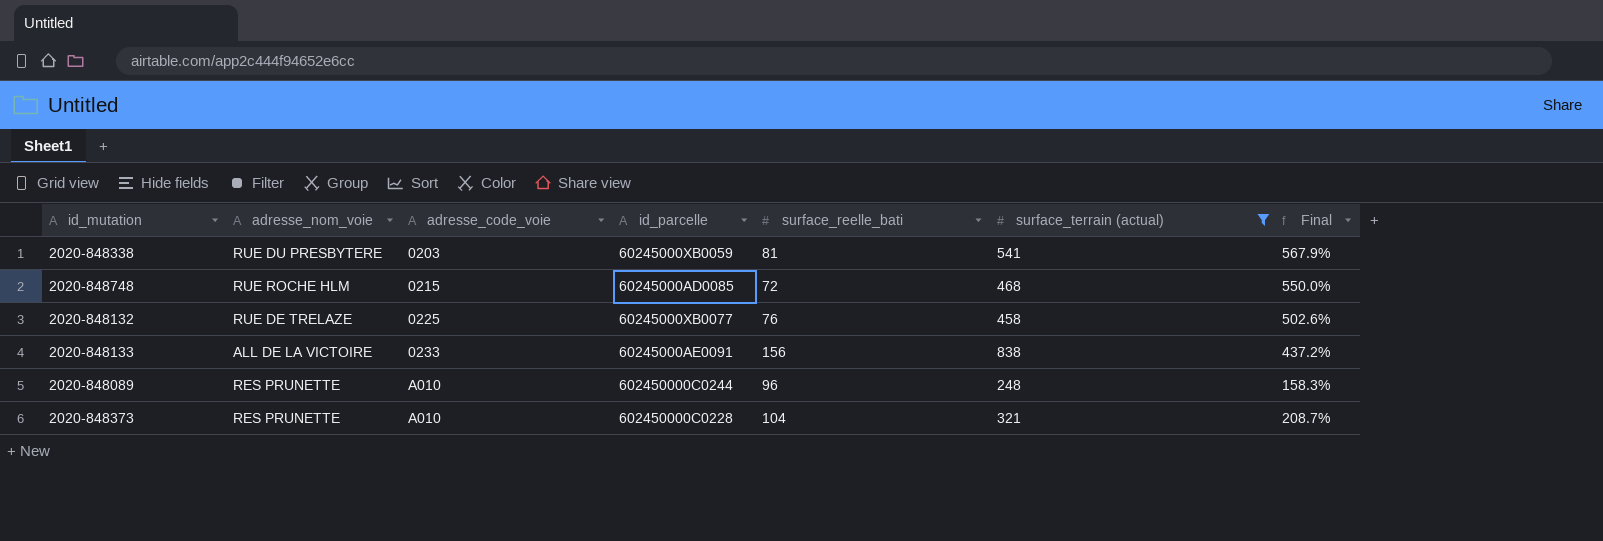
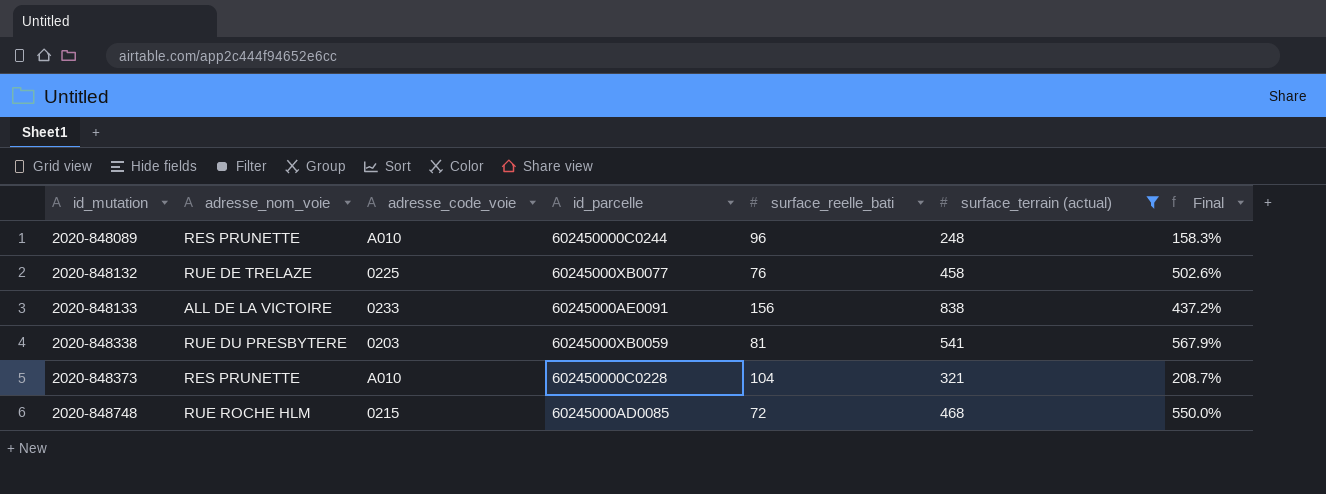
row order: adresse_code_voie ascending -> id_mutation ascending

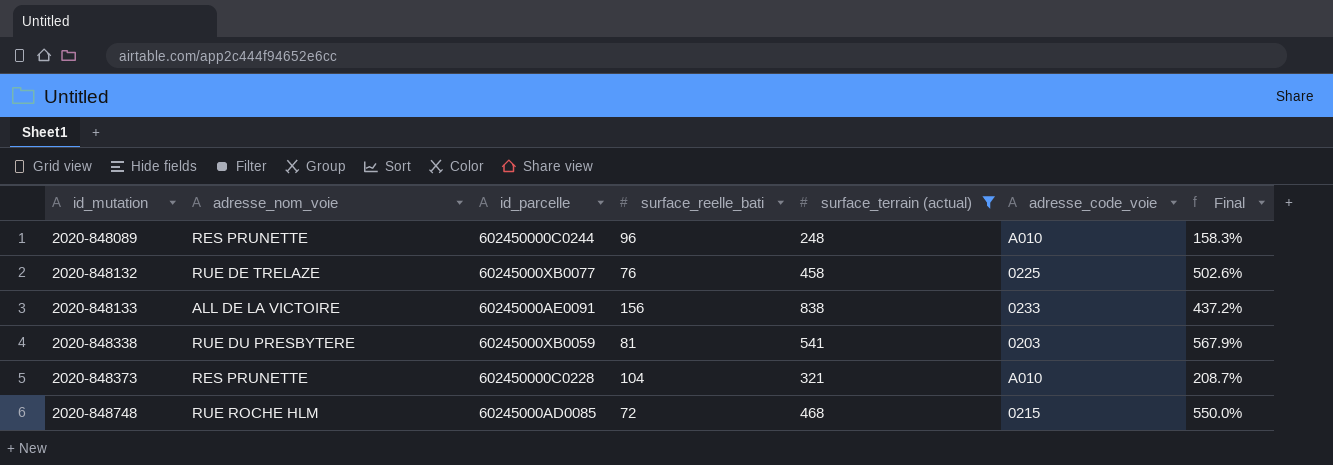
column adresse_code_voie | position: 3 -> 6

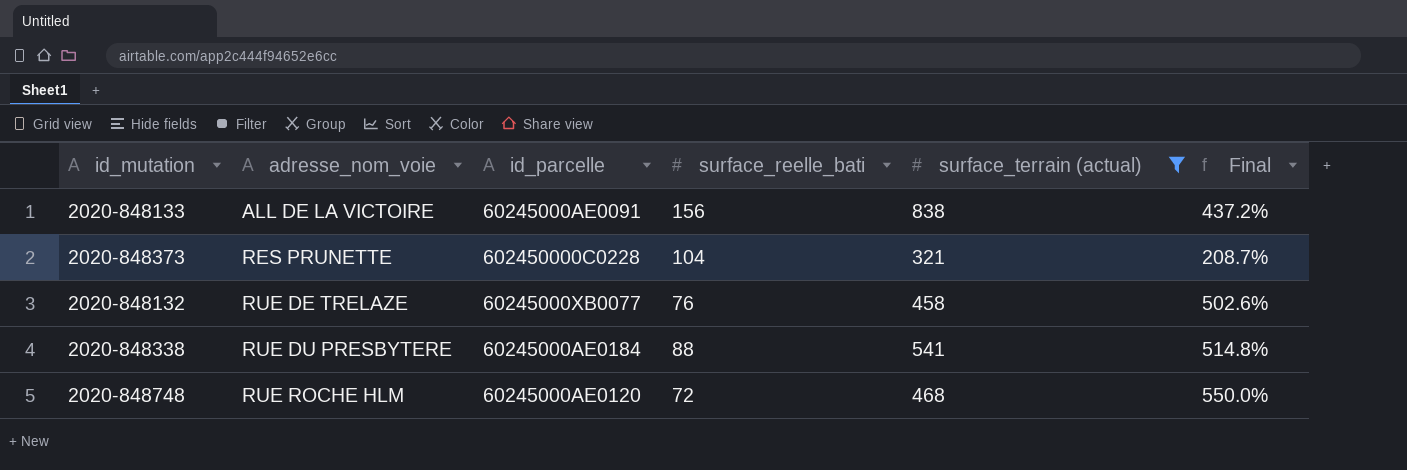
row order: id_mutation ascending -> adresse_nom_voie ascending
column adresse_code_voie | position: 6 -> none
row 2020-848089: RES PRUNETTE | 602450000C0244 | 96 | 248 | A010 | 158.3% -> none
2020-848338 | id_parcelle: 60245000XB0059 -> 60245000AE0184
2020-848338 | surface_reelle_bati: 81 -> 88
2020-848338 | Final: 567.9% -> 514.8%
2020-848748 | id_parcelle: 60245000AD0085 -> 60245000AE0120

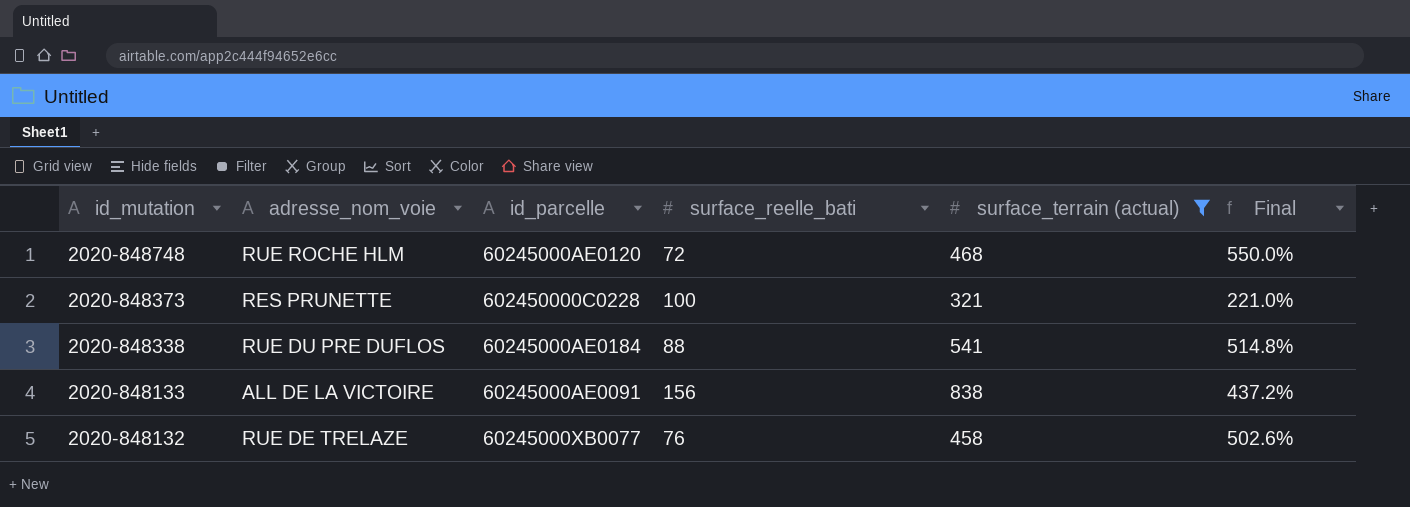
row order: adresse_nom_voie ascending -> id_mutation descending
2020-848373 | surface_reelle_bati: 104 -> 100
2020-848373 | Final: 208.7% -> 221.0%
2020-848338 | adresse_nom_voie: RUE DU PRESBYTERE -> RUE DU PRE DUFLOS

